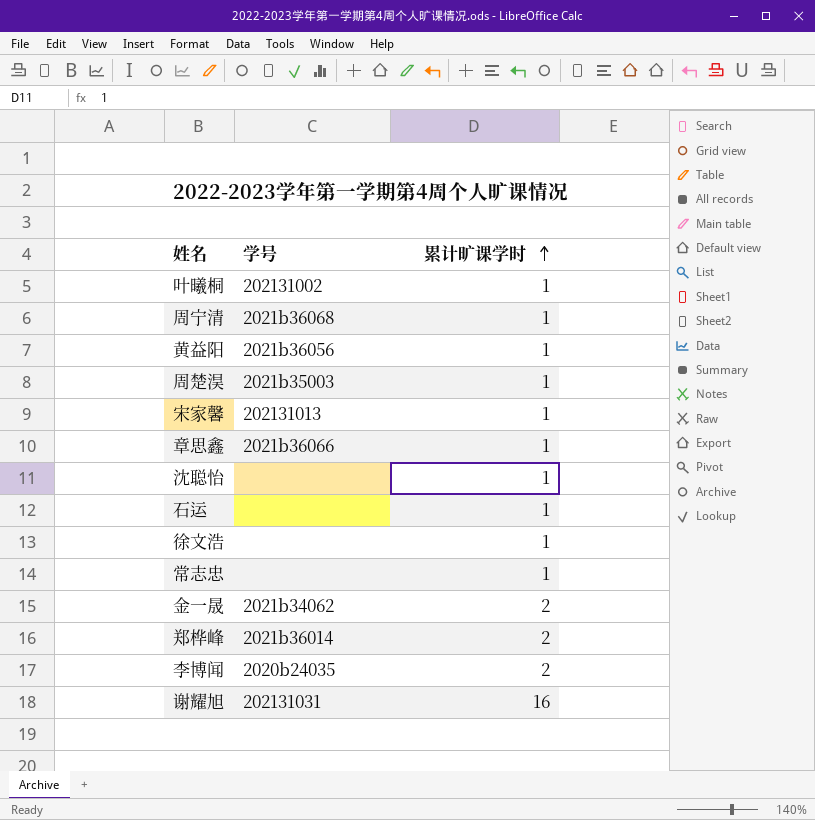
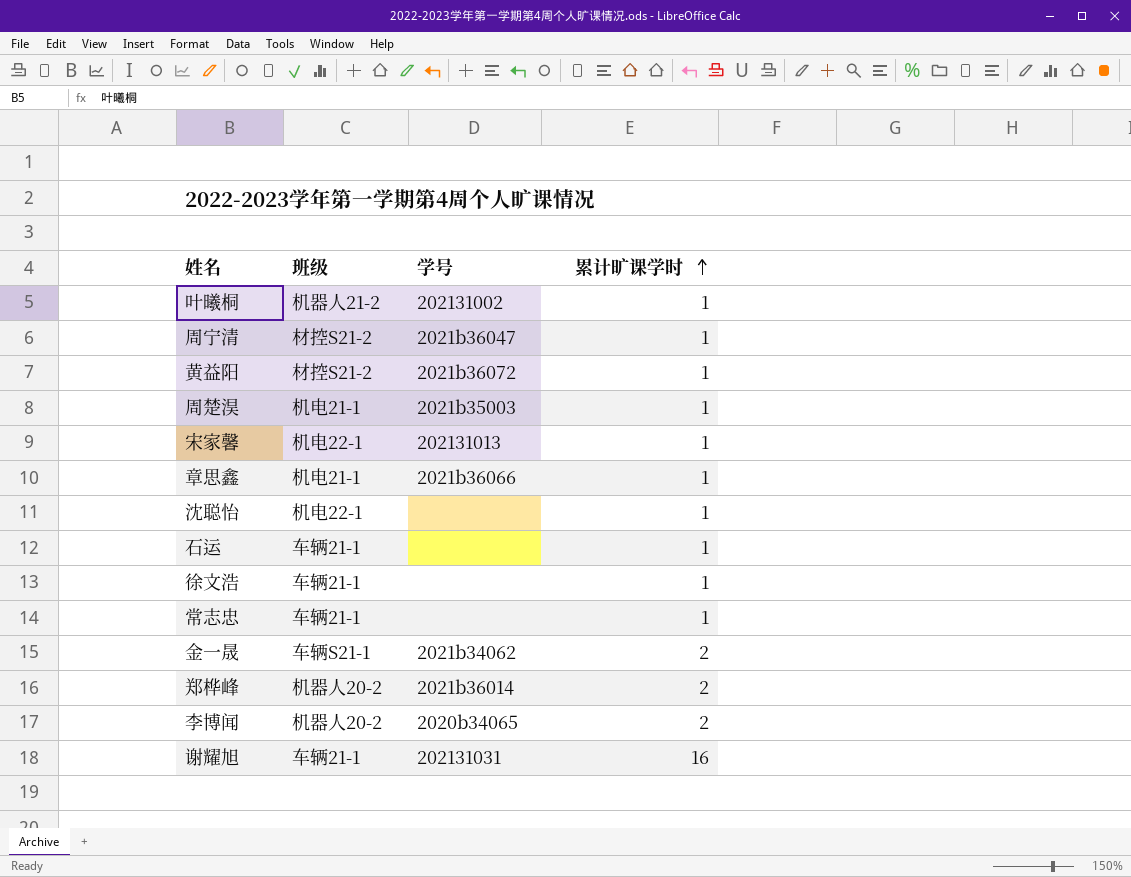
column 班级 | position: none -> 2
周宁清 | 学号: 2021b36068 -> 2021b36047
黄益阳 | 学号: 2021b36056 -> 2021b36072
李博闻 | 学号: 2020b24035 -> 2020b34065

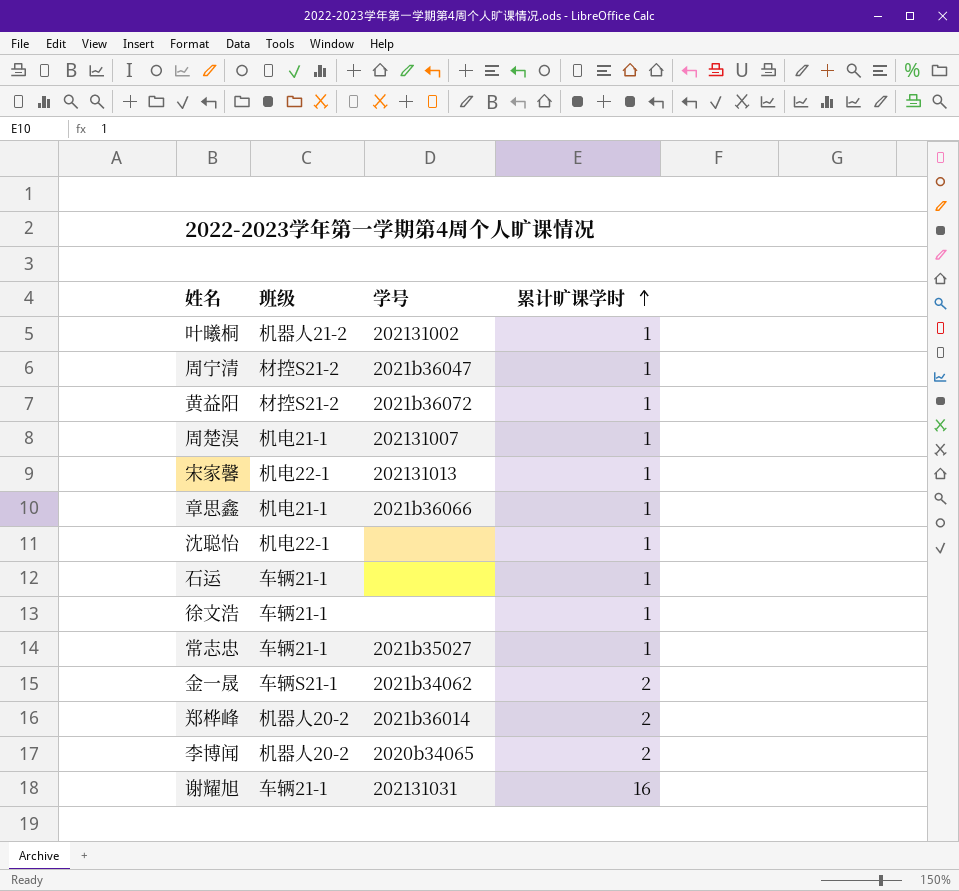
周楚淏 | 学号: 2021b35003 -> 202131007
常志忠 | 学号: none -> 2021b35027

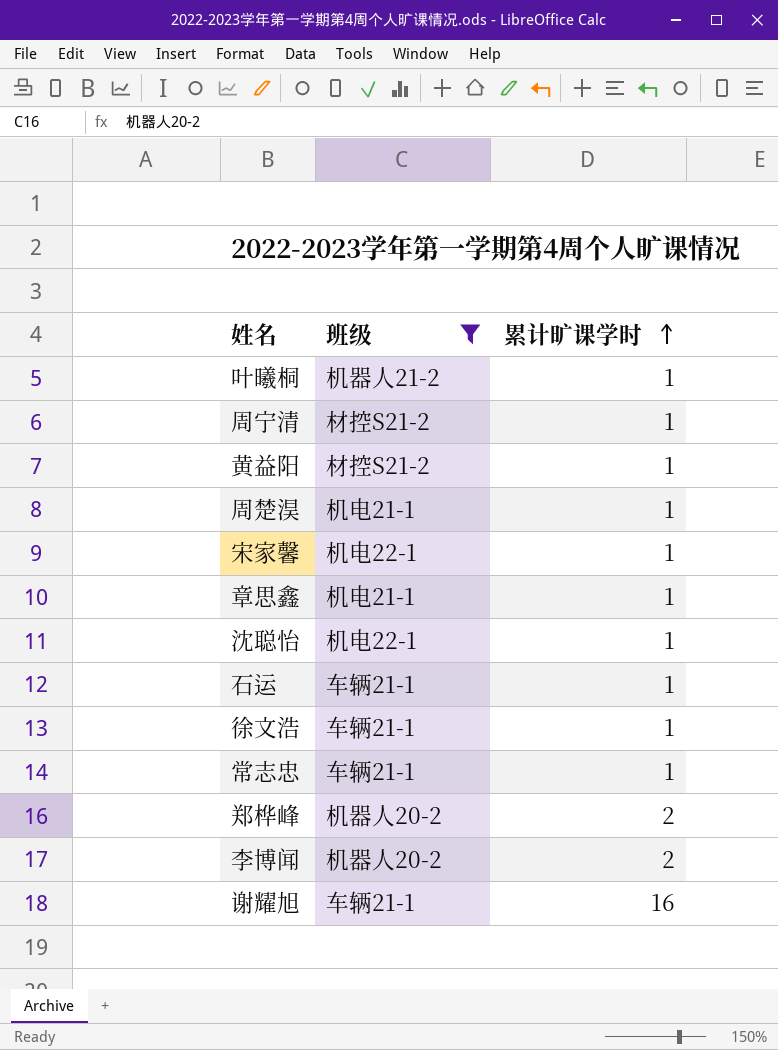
filter: none -> 班级 != 车辆S21-1
column 学号 | position: 3 -> none

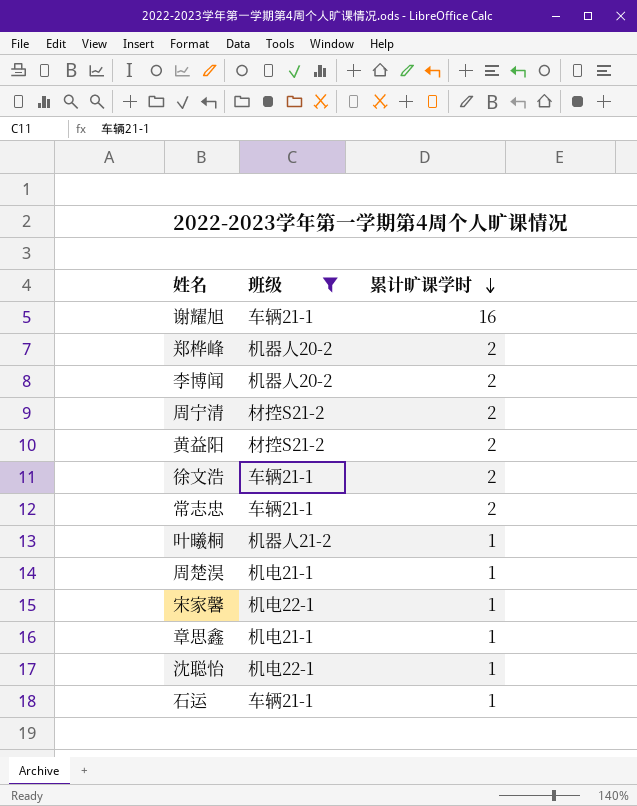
row order: 累计旷课学时 ascending -> 累计旷课学时 descending
周宁清 | 累计旷课学时: 1 -> 2
黄益阳 | 累计旷课学时: 1 -> 2
徐文浩 | 累计旷课学时: 1 -> 2
常志忠 | 累计旷课学时: 1 -> 2

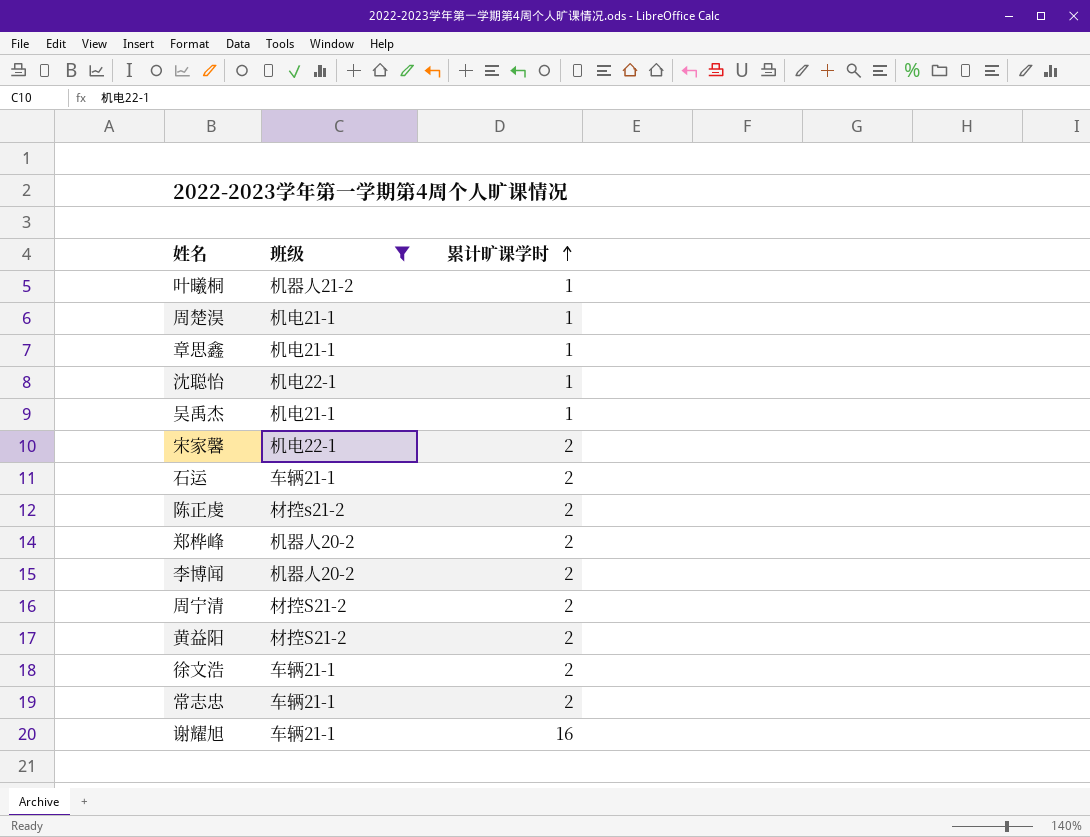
row order: 累计旷课学时 descending -> 累计旷课学时 ascending
row 吴禹杰: none -> 机电21-1 | 1
宋家馨 | 累计旷课学时: 1 -> 2
石运 | 累计旷课学时: 1 -> 2
row 陈正虔: none -> 材控s21-2 | 2

